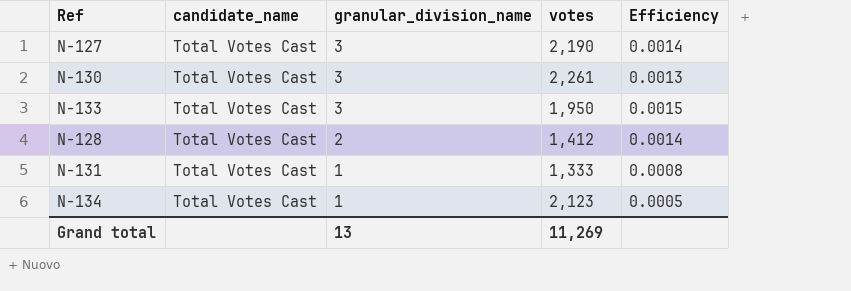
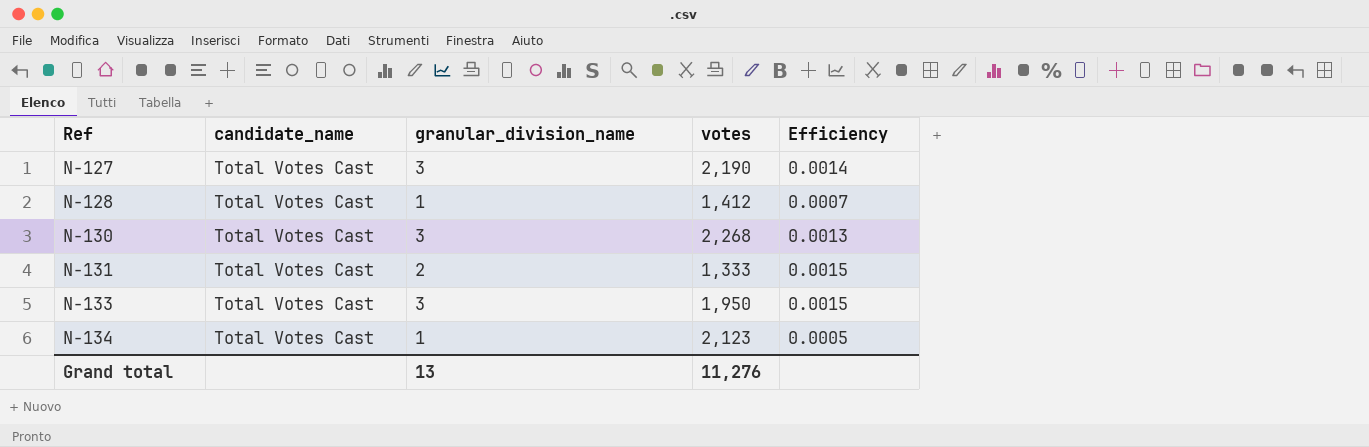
row order: granular_division_name descending -> Ref ascending
N-128 | granular_division_name: 2 -> 1
N-128 | Efficiency: 0.0014 -> 0.0007
N-130 | votes: 2,261 -> 2,268
N-131 | granular_division_name: 1 -> 2
N-131 | Efficiency: 0.0008 -> 0.0015
Grand total | votes: 11,269 -> 11,276

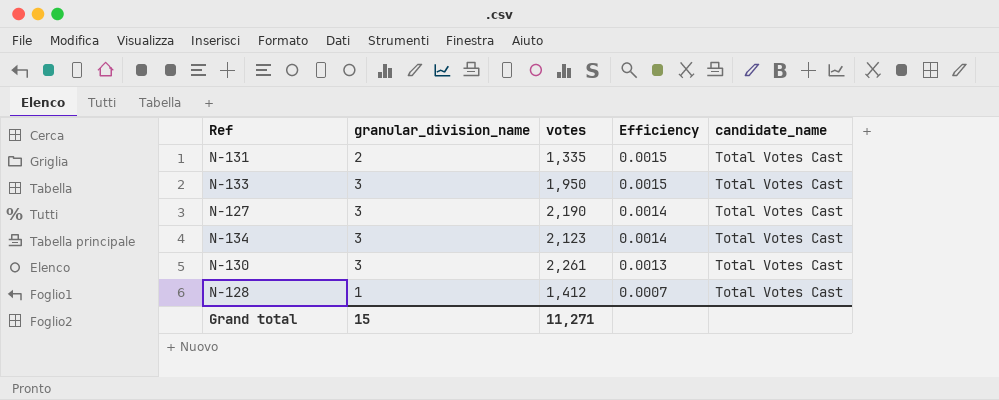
row order: Ref ascending -> Efficiency descending
column candidate_name | position: 2 -> 5
N-131 | votes: 1,333 -> 1,335
N-134 | granular_division_name: 1 -> 3
N-134 | Efficiency: 0.0005 -> 0.0014
N-130 | votes: 2,268 -> 2,261
Grand total | granular_division_name: 13 -> 15
Grand total | votes: 11,276 -> 11,271

